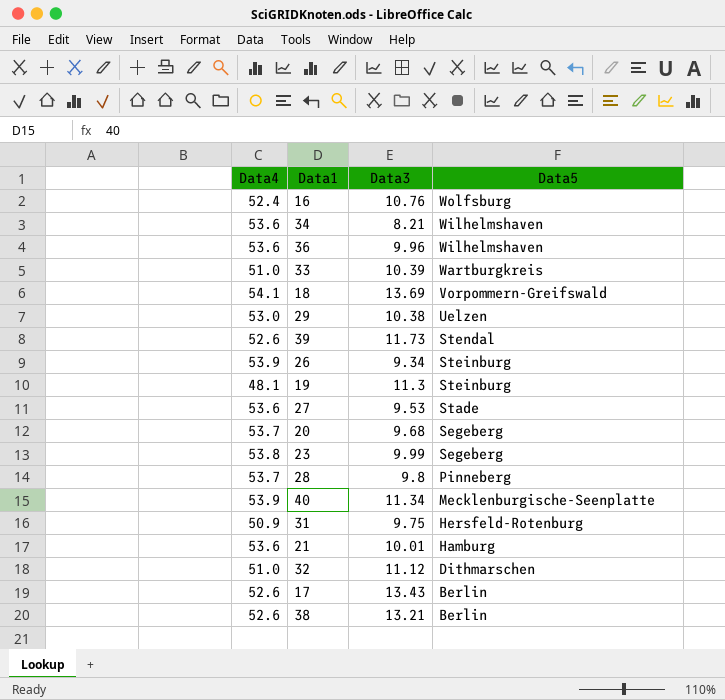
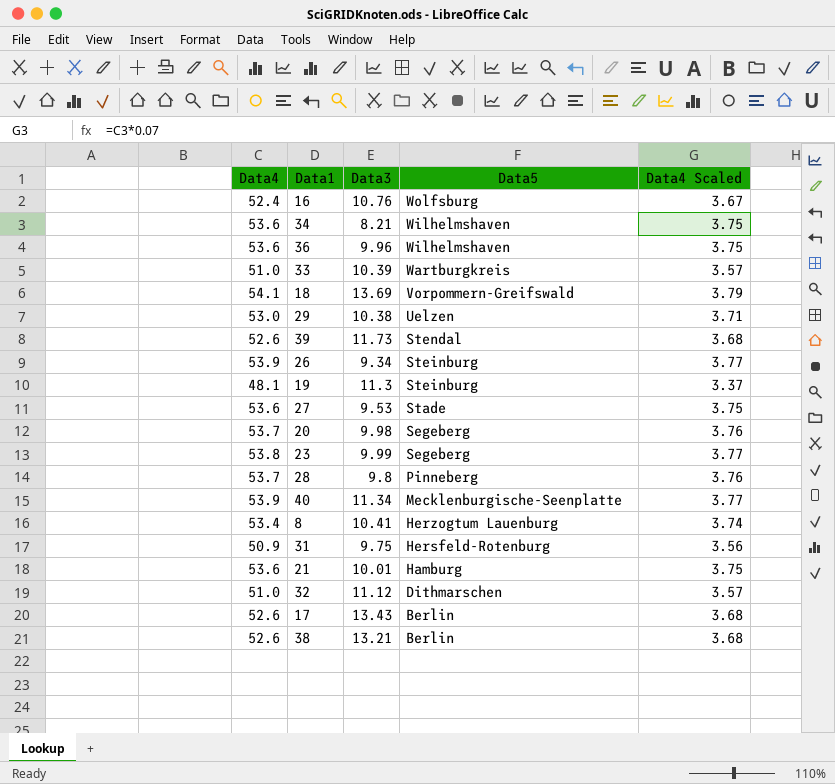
column Data4 Scaled | formula: none -> [Data4] * 0.07
20 | Data3: 9.68 -> 9.98
row 8: none -> 53.4 | 10.41 | Herzogtum Lauenburg | 3.74

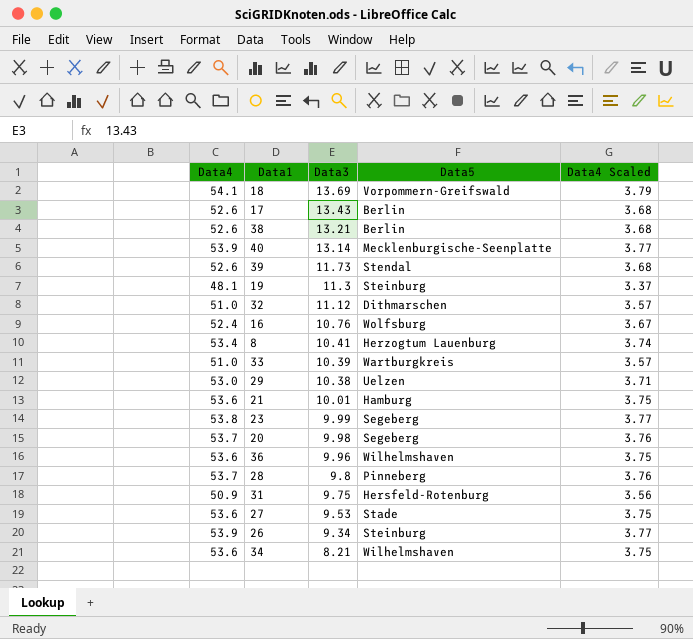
row order: Data5 descending -> Data3 descending
40 | Data3: 11.34 -> 13.14

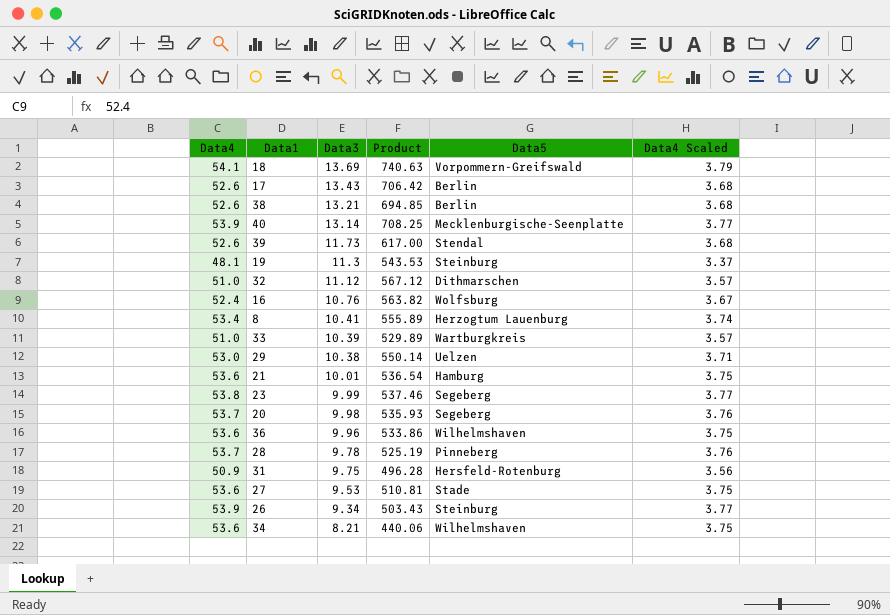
column Product | formula: none -> [Data4] * [Data3]
28 | Data3: 9.8 -> 9.78

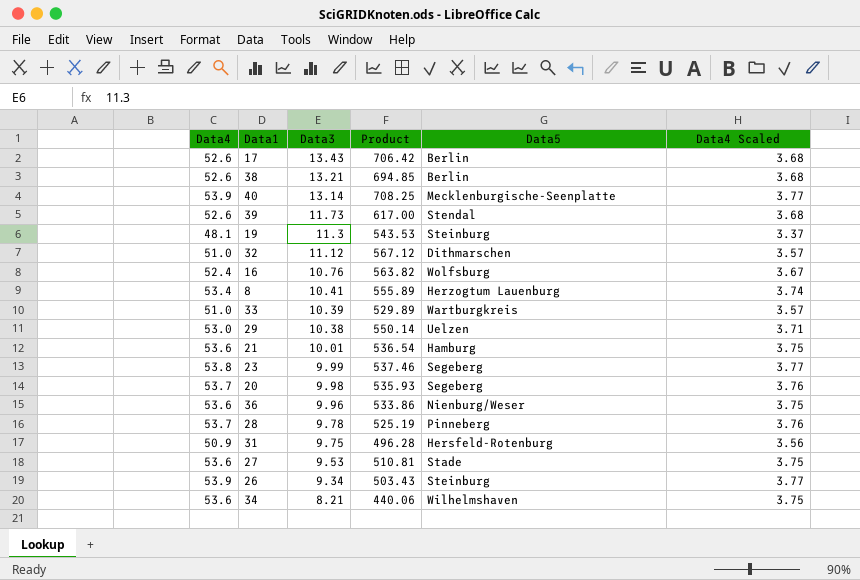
row 18: 54.1 | 13.69 | 740.63 | Vorpommern-Greifswald | 3.79 -> none
36 | Data5: Wilhelmshaven -> Nienburg/Weser

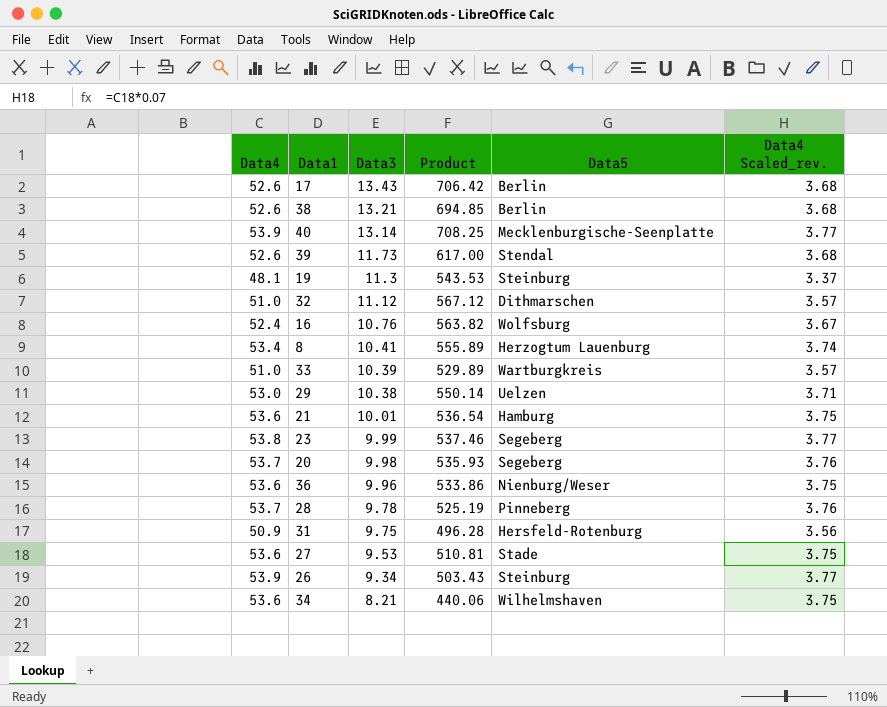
column name: Data4 Scaled -> Data4 Scaled_rev.

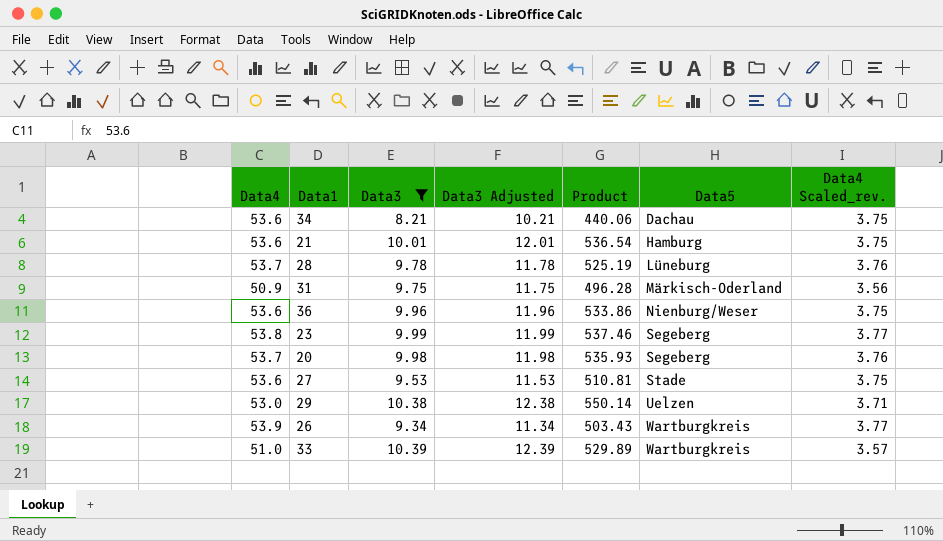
filter: none -> Data3 <= 10.39
row order: Data3 descending -> Data5 ascending
column Data3 Adjusted | formula: none -> [Data3] + 2
34 | Data5: Wilhelmshaven -> Dachau
28 | Data5: Pinneberg -> Lüneburg
31 | Data5: Hersfeld-Rotenburg -> Märkisch-Oderland
26 | Data5: Steinburg -> Wartburgkreis

